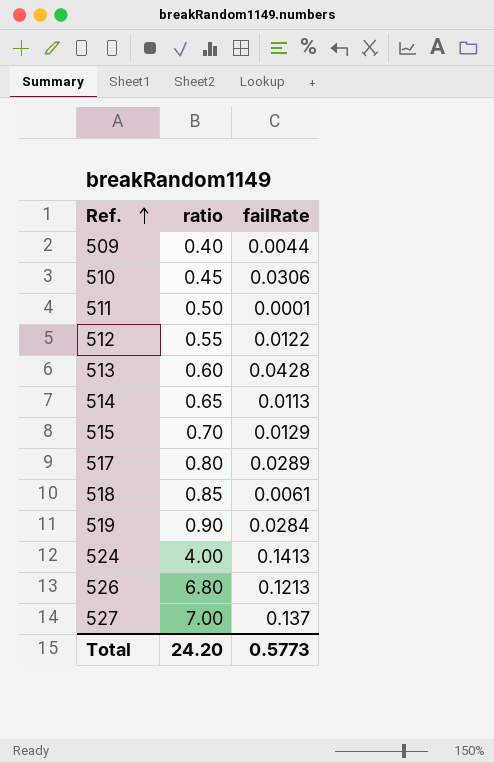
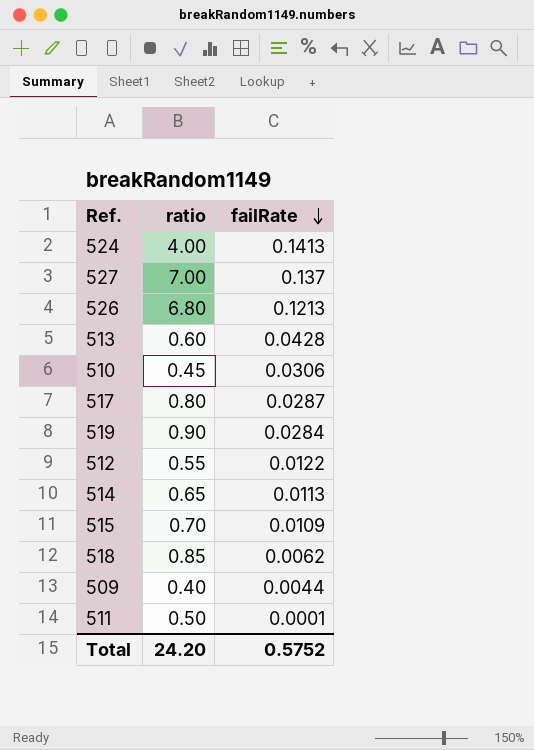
row order: Ref. ascending -> failRate descending
517 | failRate: 0.0289 -> 0.0287
515 | failRate: 0.0129 -> 0.0109
518 | failRate: 0.0061 -> 0.0062
Total | failRate: 0.5773 -> 0.5752

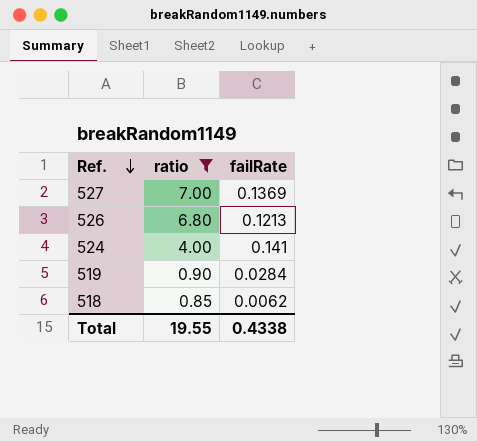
filter: none -> ratio >= 0.85
row order: failRate descending -> Ref. descending
527 | failRate: 0.137 -> 0.1369
524 | failRate: 0.1413 -> 0.141
Total | ratio: 24.20 -> 19.55
Total | failRate: 0.5752 -> 0.4338

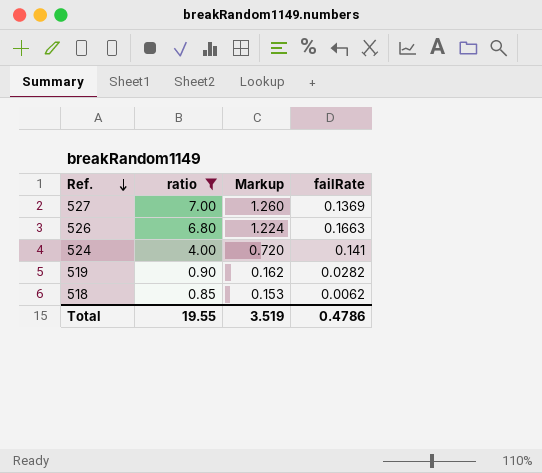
column Markup | formula: none -> [ratio] * 0.18
526 | failRate: 0.1213 -> 0.1663
519 | failRate: 0.0284 -> 0.0282
Total | failRate: 0.4338 -> 0.4786

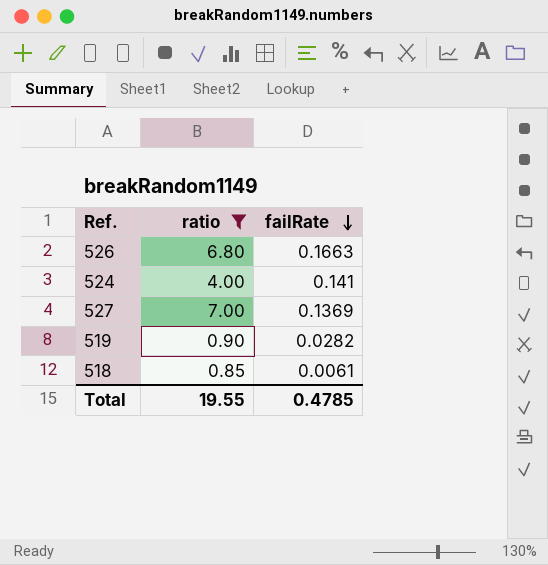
row order: Ref. descending -> failRate descending
column Markup | formula: [ratio] * 0.18 -> none
518 | failRate: 0.0062 -> 0.0061
Total | failRate: 0.4786 -> 0.4785

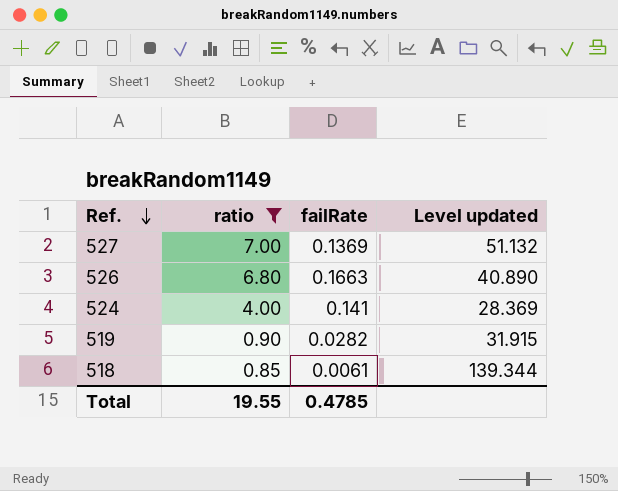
row order: failRate descending -> Ref. descending
column Level updated | formula: none -> [ratio] / [failRate]

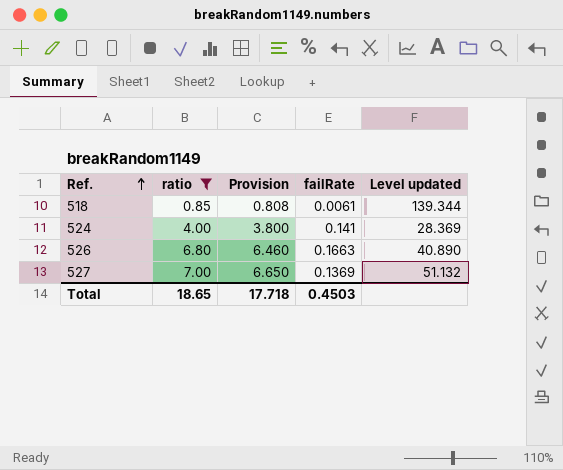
row order: Ref. descending -> Ref. ascending
column Provision | formula: none -> [ratio] * 0.95
row 519: 0.90 | 0.0282 | 31.915 -> none
Total | ratio: 19.55 -> 18.65
Total | failRate: 0.4785 -> 0.4503

